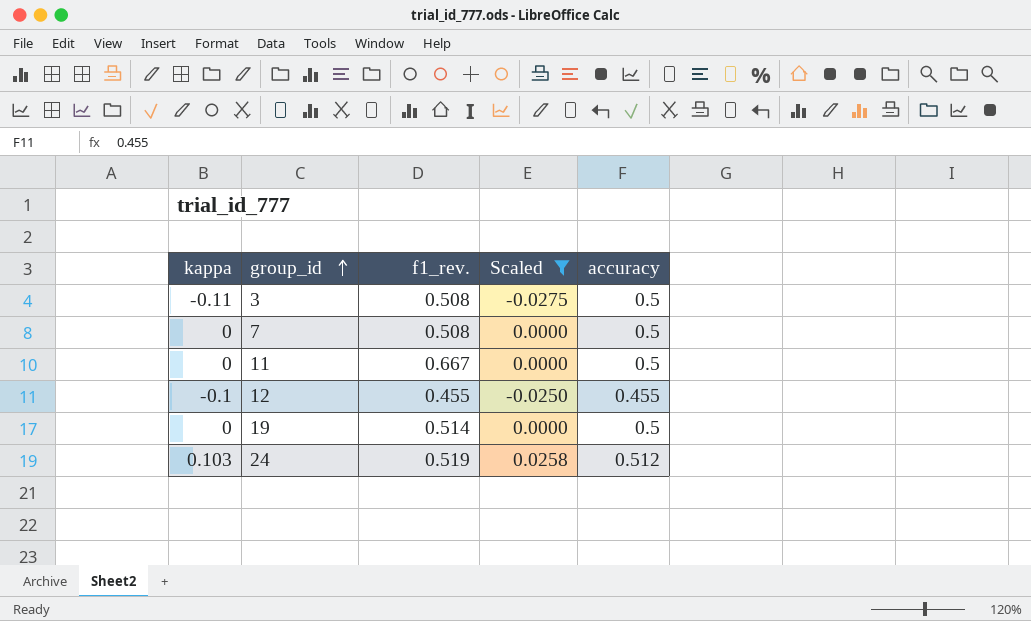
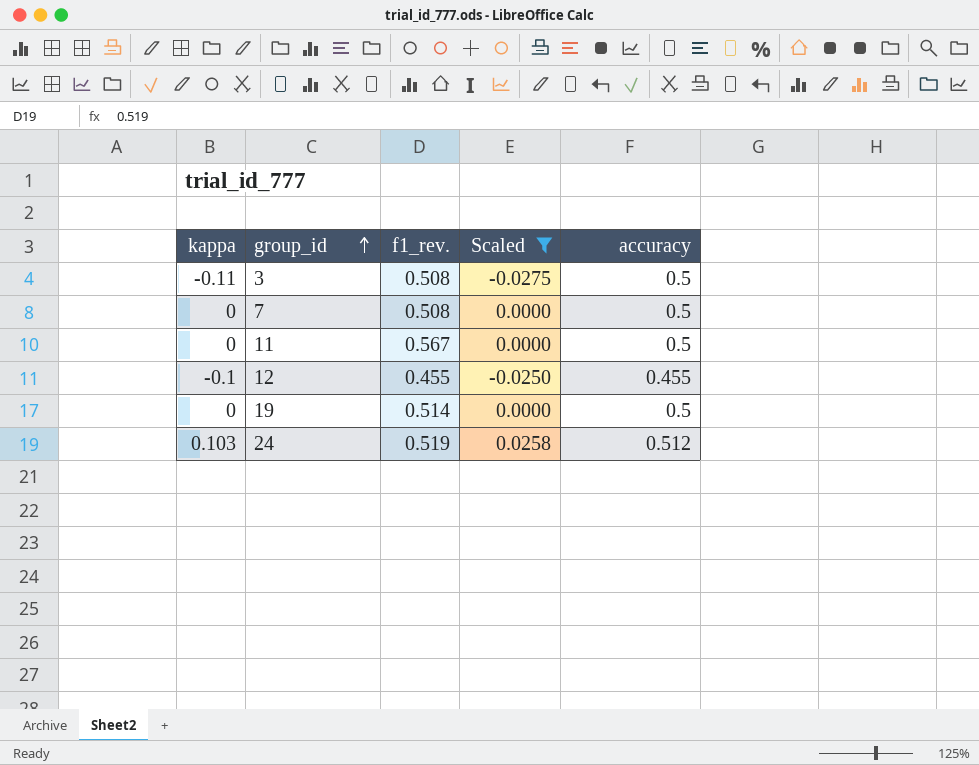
11 | f1_rev.: 0.667 -> 0.567

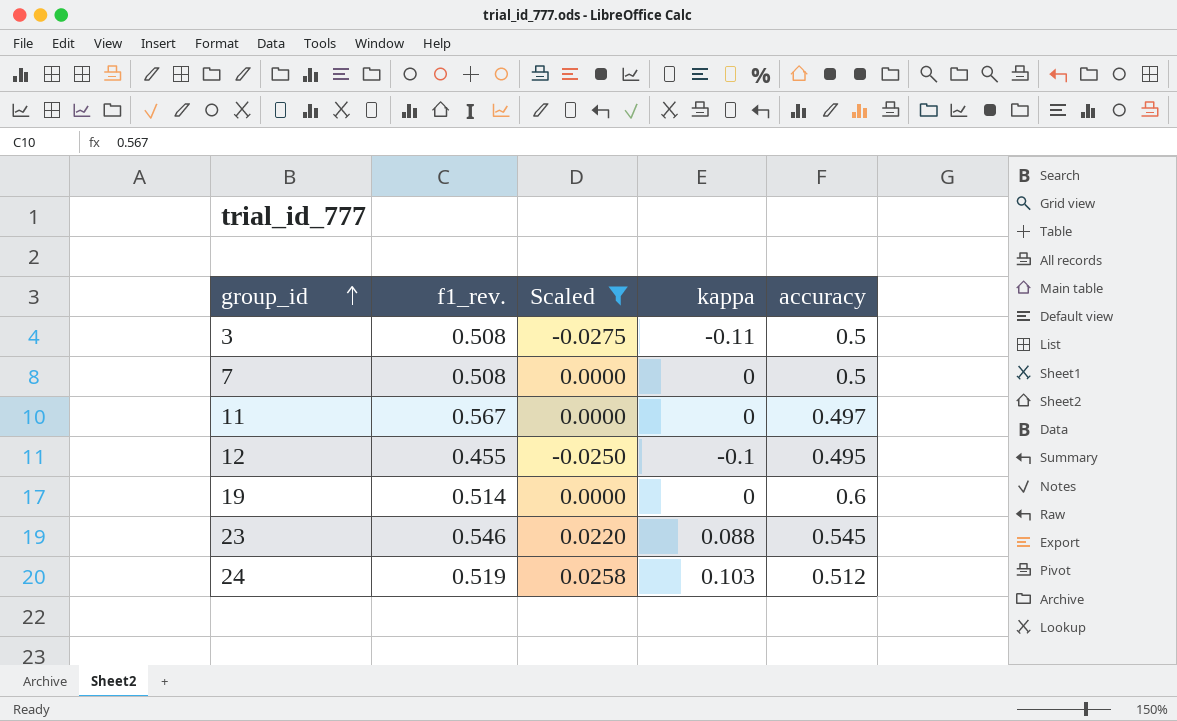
column kappa | position: 1 -> 4
11 | accuracy: 0.5 -> 0.497
12 | accuracy: 0.455 -> 0.495
19 | accuracy: 0.5 -> 0.6
row 23: none -> 0.546 | 0.0220 | 0.088 | 0.545

